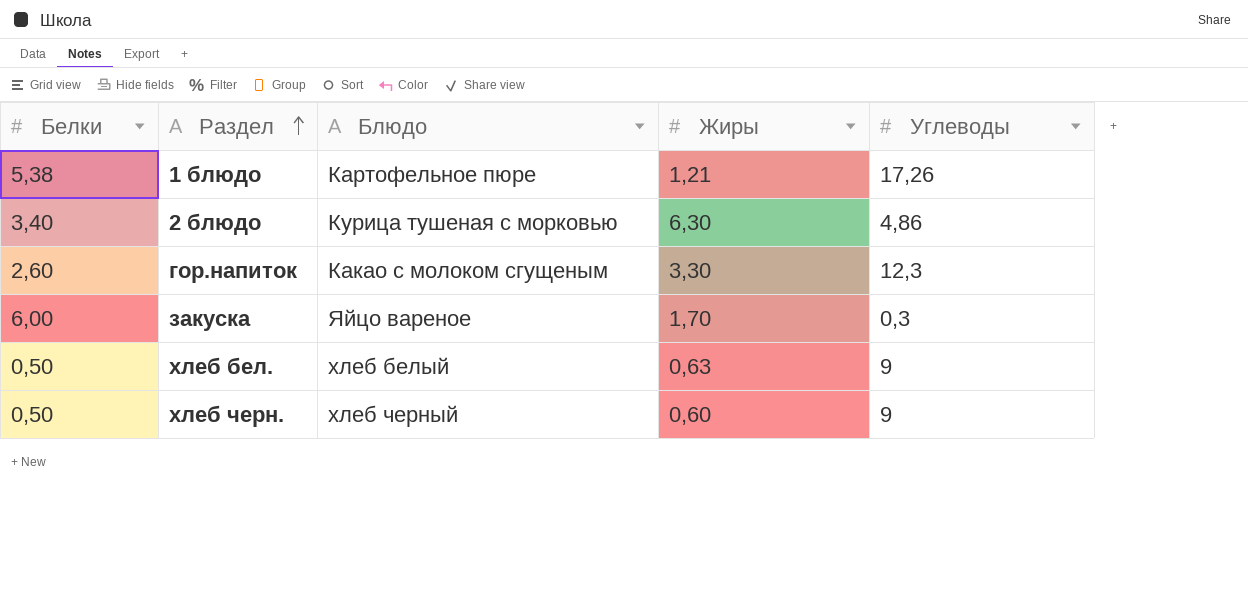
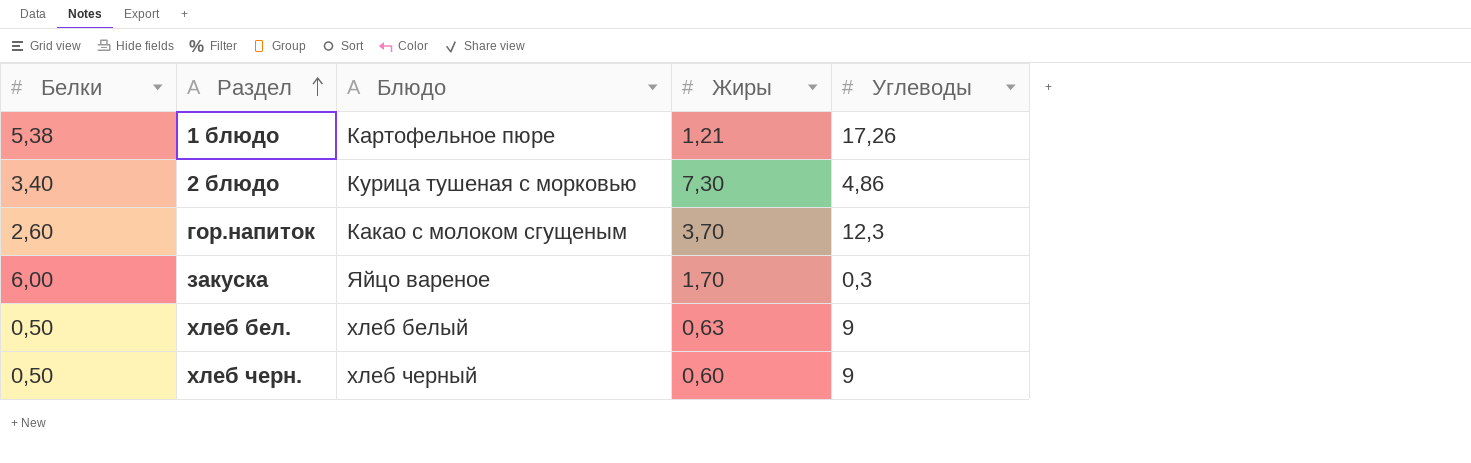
2 блюдо | Жиры: 6,30 -> 7,30
гор.напиток | Жиры: 3,30 -> 3,70

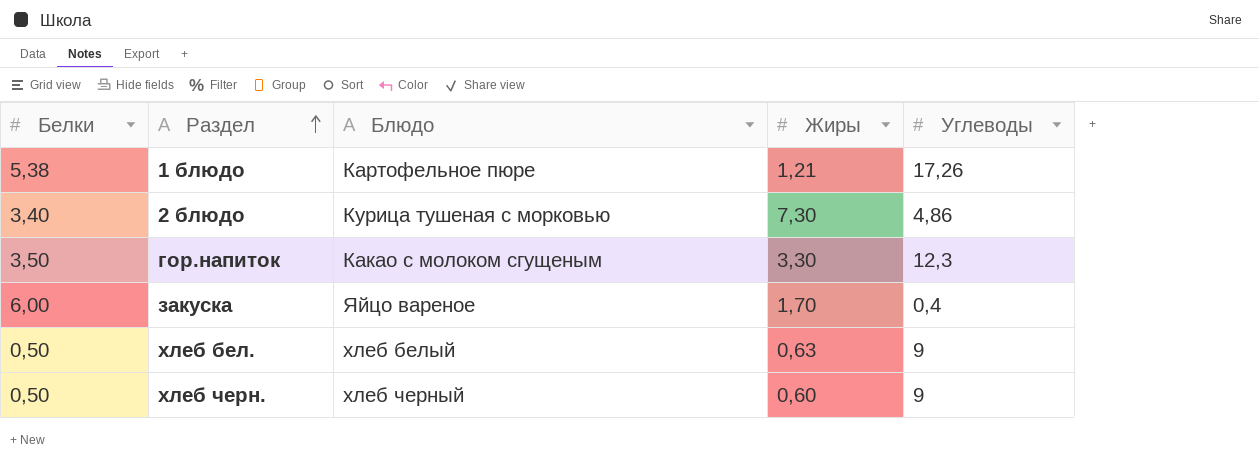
гор.напиток | Белки: 2,60 -> 3,50
гор.напиток | Жиры: 3,70 -> 3,30
закуска | Углеводы: 0,3 -> 0,4

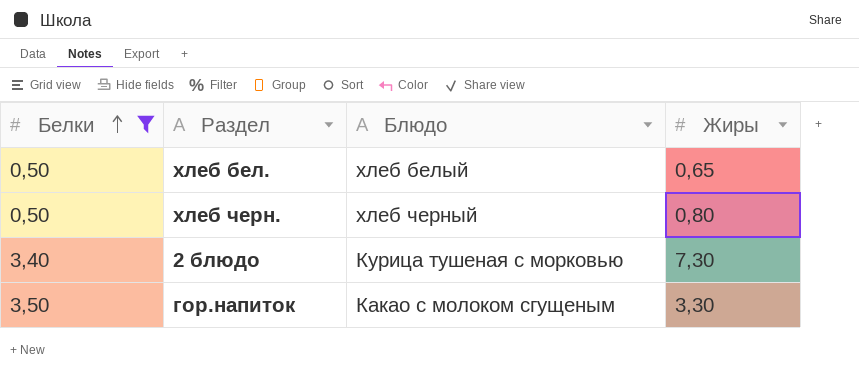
filter: none -> Белки <= 3,50
row order: Раздел ascending -> Белки ascending
column Углеводы | position: 5 -> none
хлеб бел. | Жиры: 0,63 -> 0,65
хлеб черн. | Жиры: 0,60 -> 0,80

